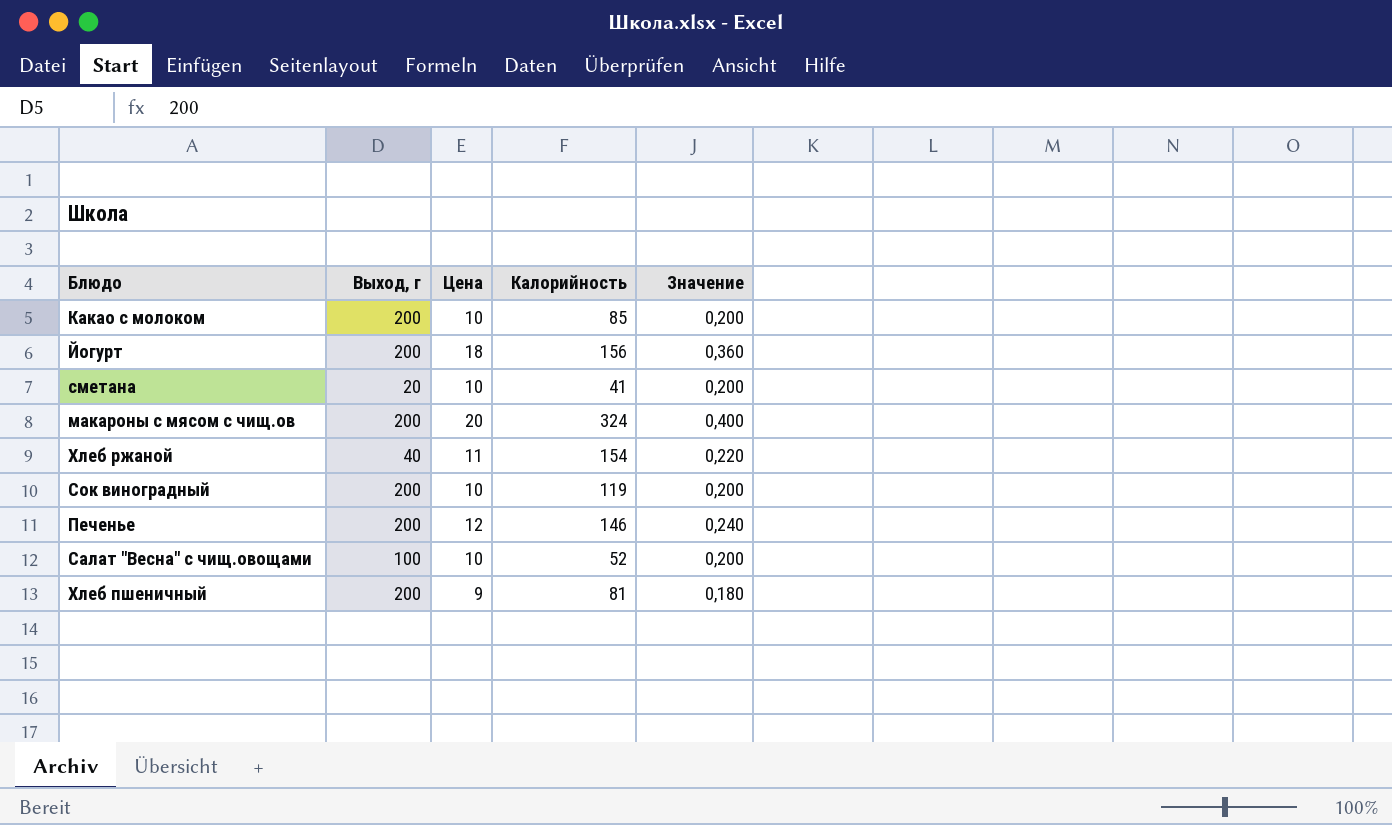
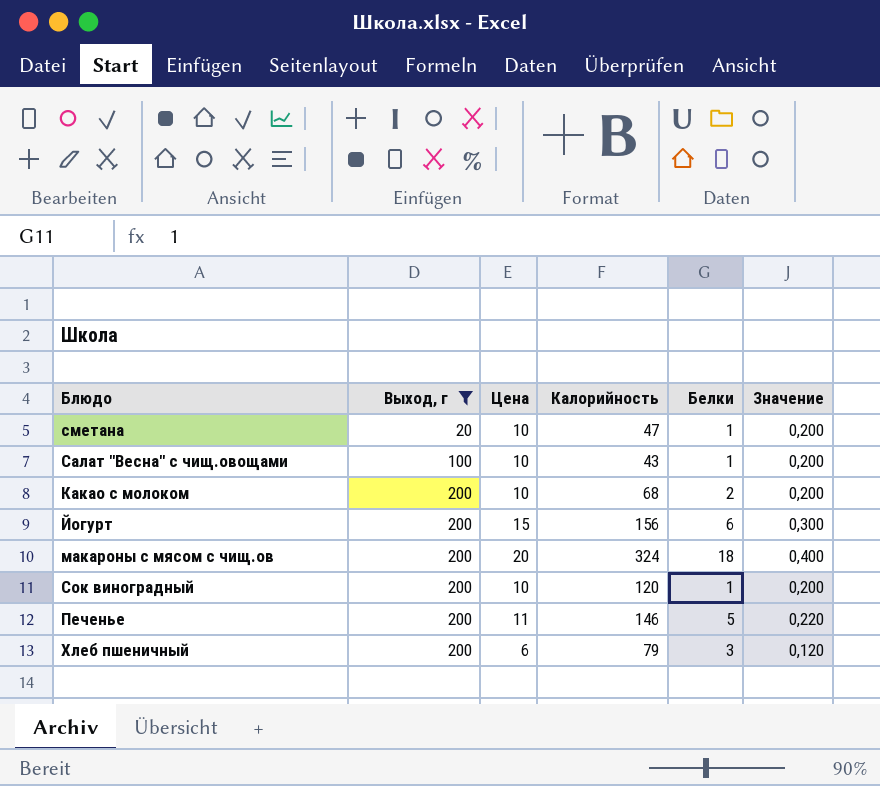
filter: none -> Выход, г != 40
row order: none -> Выход, г ascending
column Белки | position: none -> 5
сметана | Калорийность: 41 -> 47
Салат "Весна" с чищ.овощами | Калорийность: 52 -> 43
Какао с молоком | Калорийность: 85 -> 68
Йогурт | Цена: 18 -> 15
Йогурт | Значение: 0,360 -> 0,300
Сок виноградный | Калорийность: 119 -> 120
Печенье | Цена: 12 -> 11
Печенье | Значение: 0,240 -> 0,220
Хлеб пшеничный | Цена: 9 -> 6
Хлеб пшеничный | Калорийность: 81 -> 79
Хлеб пшеничный | Значение: 0,180 -> 0,120

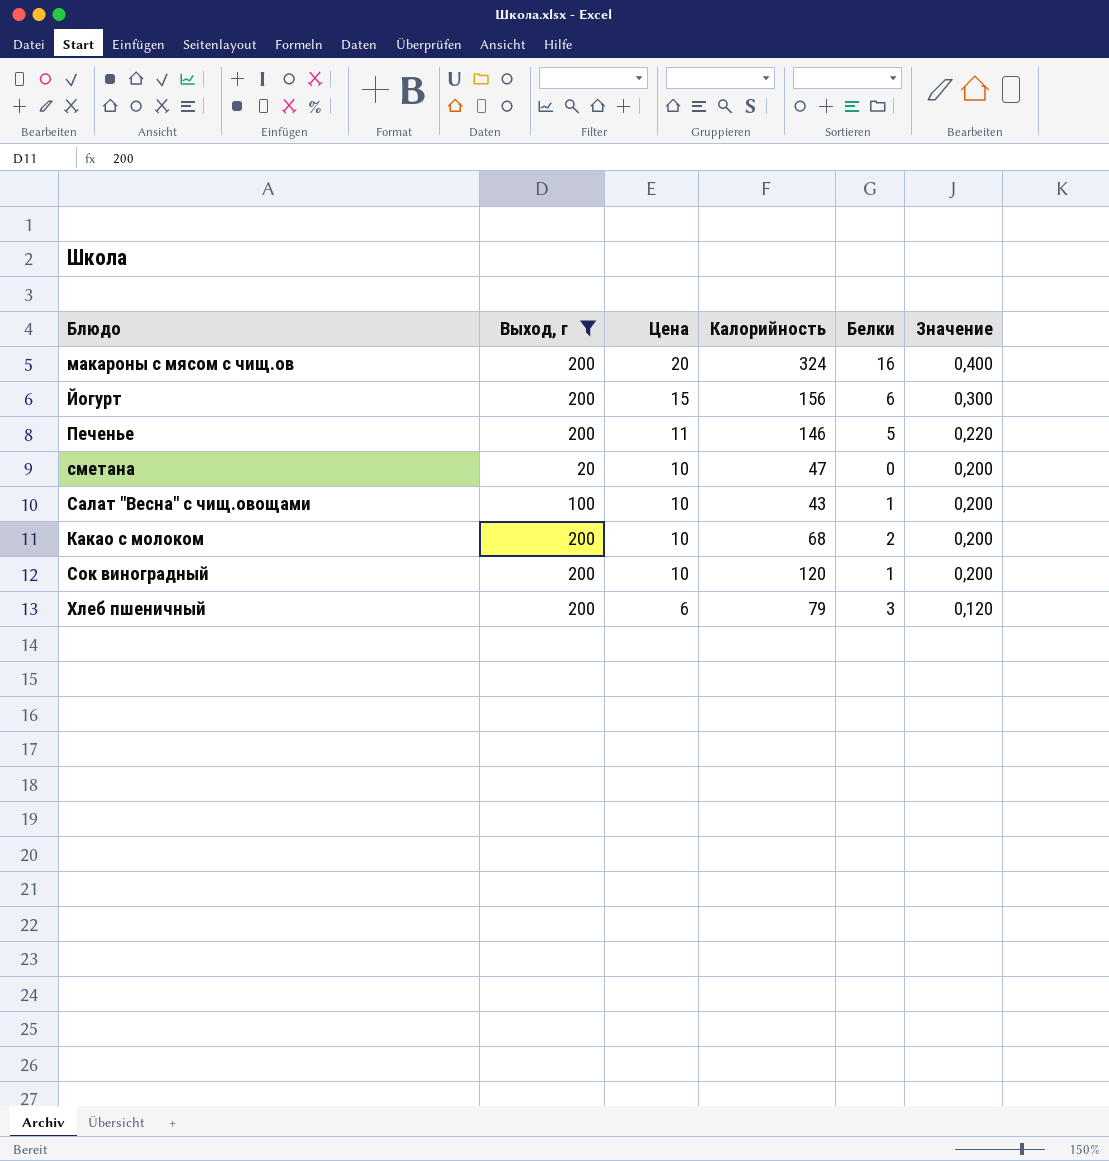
row order: Выход, г ascending -> Цена descending
макароны с мясом с чищ.ов | Белки: 18 -> 16
сметана | Белки: 1 -> 0

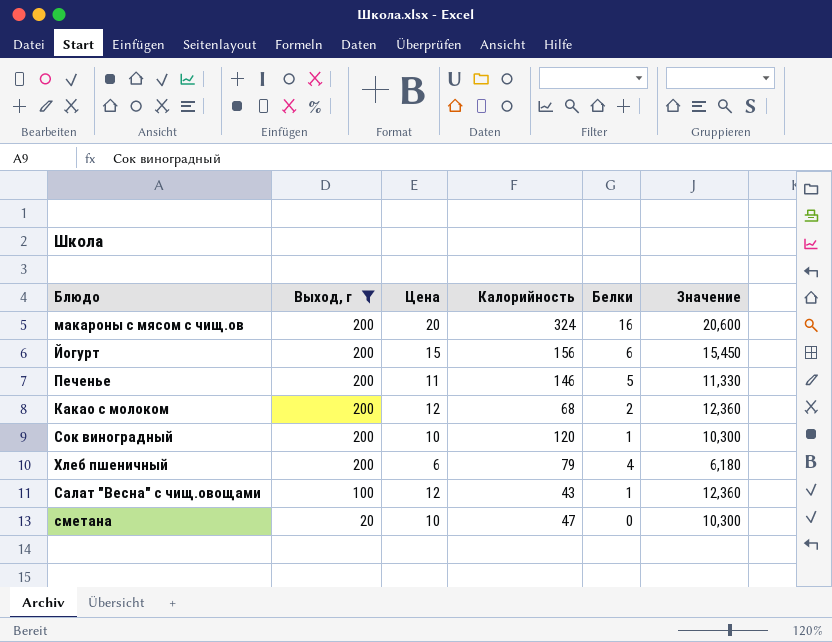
row order: Цена descending -> Выход, г descending
column Значение | formula: [Цена] * 0,02 -> [Цена] * 1,03
Какао с молоком | Цена: 10 -> 12
Хлеб пшеничный | Белки: 3 -> 4
Салат "Весна" с чищ.овощами | Цена: 10 -> 12

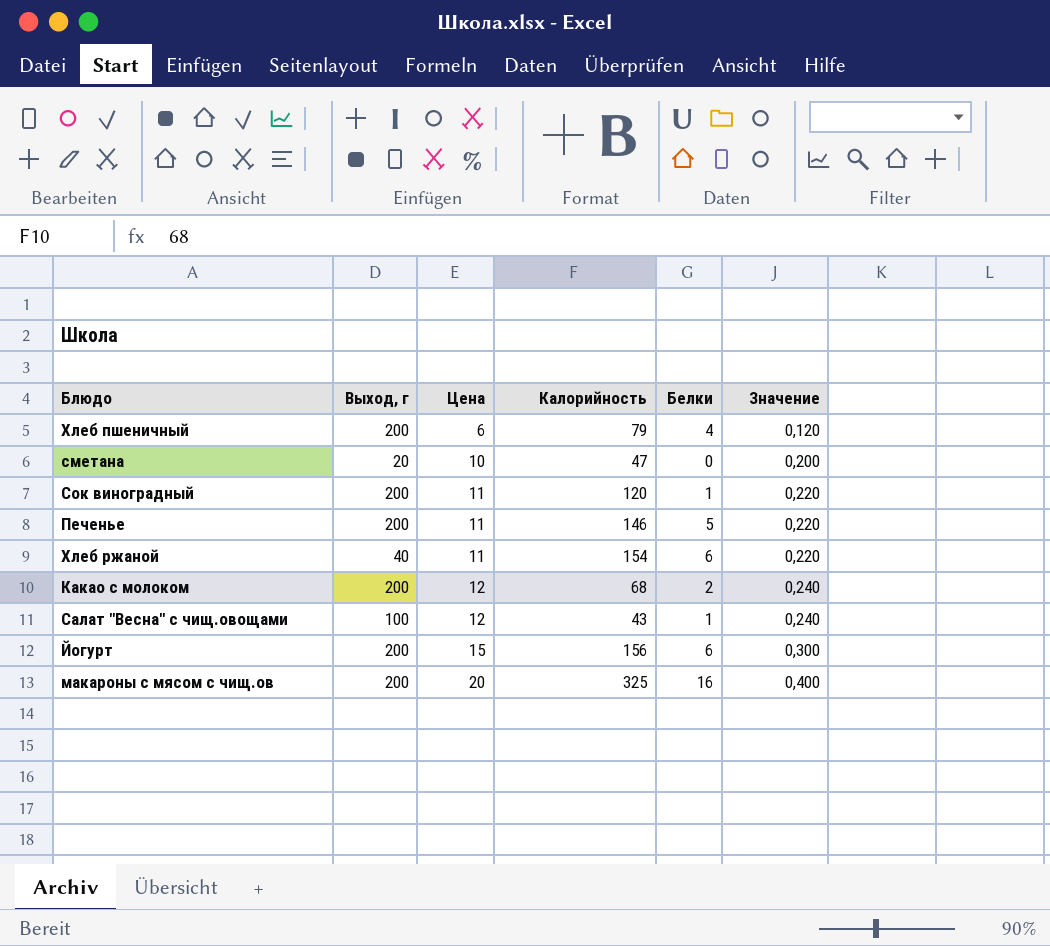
filter: Выход, г != 40 -> none
row order: Выход, г descending -> Цена ascending
column Значение | formula: [Цена] * 1,03 -> [Цена] * 0,02
Сок виноградный | Цена: 10 -> 11
макароны с мясом с чищ.ов | Калорийность: 324 -> 325

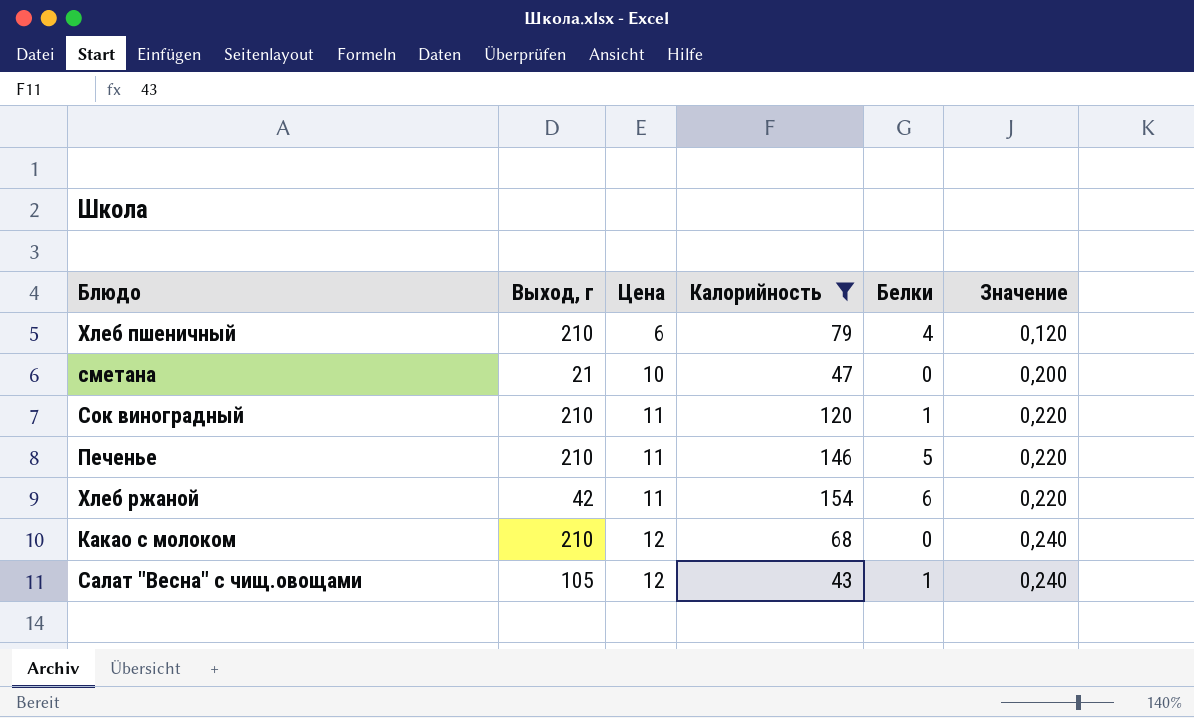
filter: none -> Калорийность <= 154
Хлеб пшеничный | Выход, г: 200 -> 210
сметана | Выход, г: 20 -> 21
Сок виноградный | Выход, г: 200 -> 210
Печенье | Выход, г: 200 -> 210
Хлеб ржаной | Выход, г: 40 -> 42
Какао с молоком | Выход, г: 200 -> 210
Какао с молоком | Белки: 2 -> 0
Салат "Весна" с чищ.овощами | Выход, г: 100 -> 105

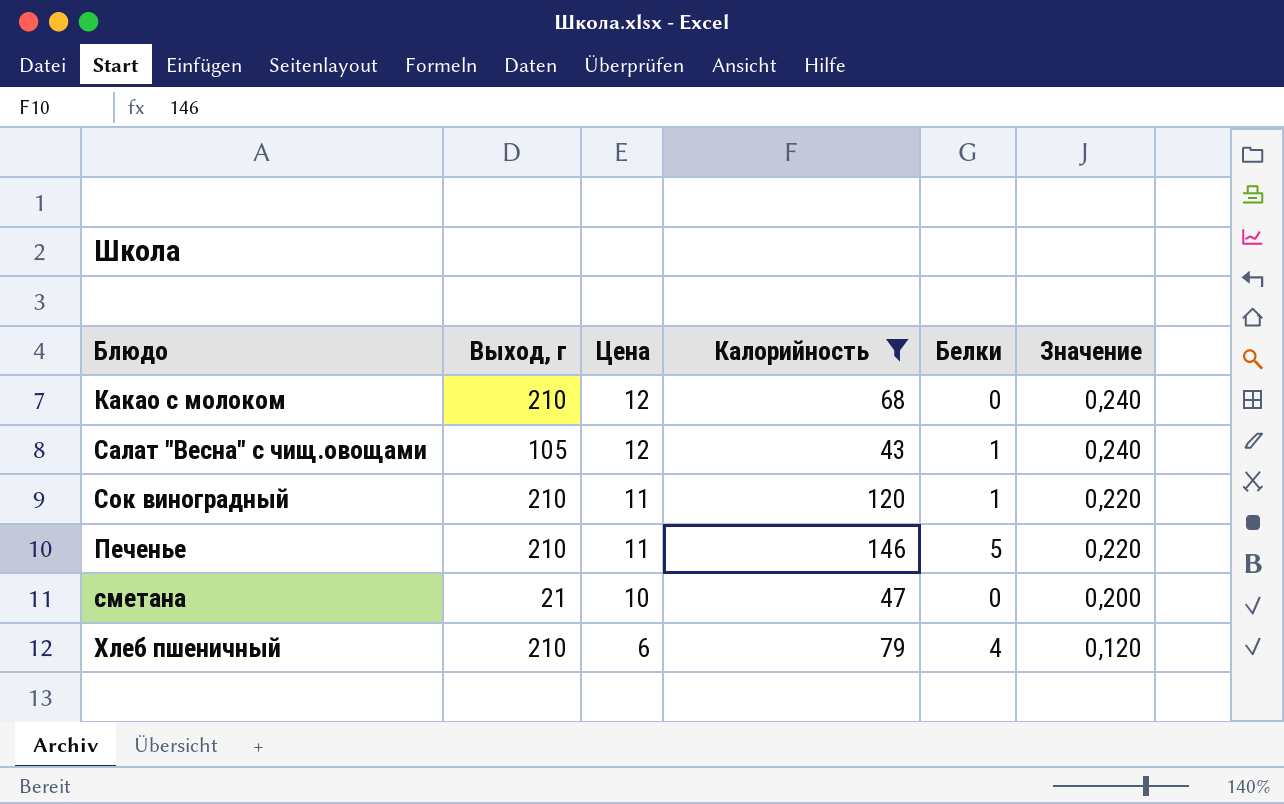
row order: Цена ascending -> Цена descending
row Хлеб ржаной: 42 | 11 | 154 | 6 | 0,220 -> none

